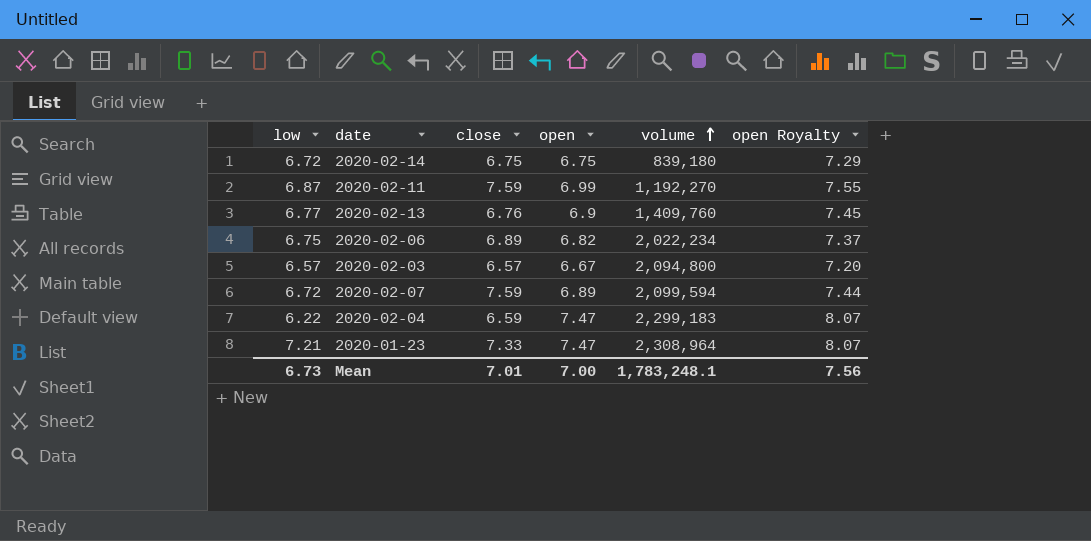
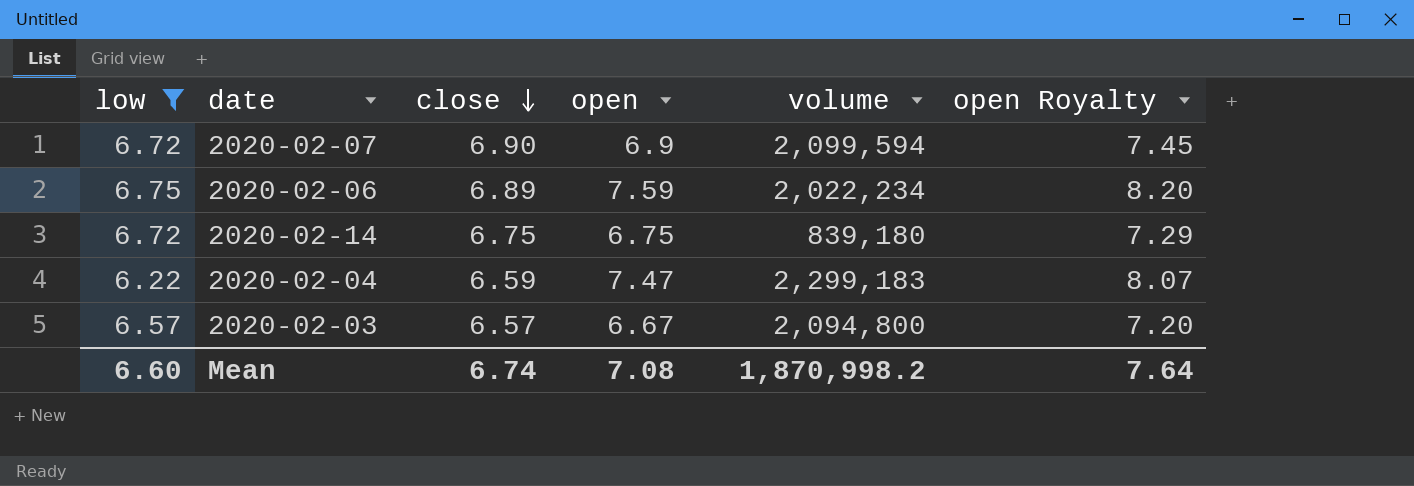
filter: none -> low <= 6.75
row order: volume ascending -> close descending
2020-02-07 | close: 7.59 -> 6.90
2020-02-07 | open: 6.89 -> 6.9
2020-02-07 | open Royalty: 7.44 -> 7.45
2020-02-06 | open: 6.82 -> 7.59
2020-02-06 | open Royalty: 7.37 -> 8.20
Mean | low: 6.73 -> 6.60
Mean | close: 7.01 -> 6.74
Mean | open: 7.00 -> 7.08
Mean | volume: 1,783,248.1 -> 1,870,998.2
Mean | open Royalty: 7.56 -> 7.64

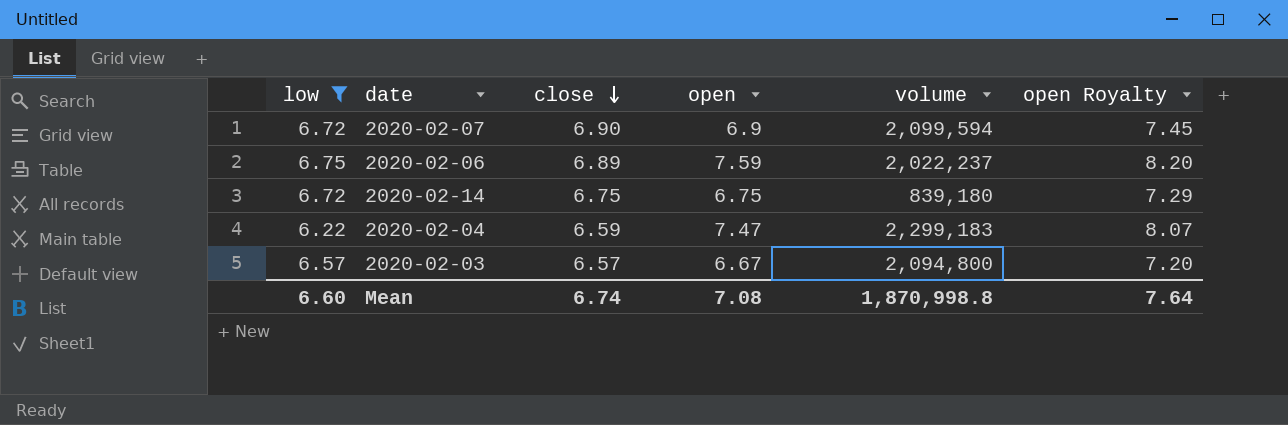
2020-02-06 | volume: 2,022,234 -> 2,022,237
Mean | volume: 1,870,998.2 -> 1,870,998.8

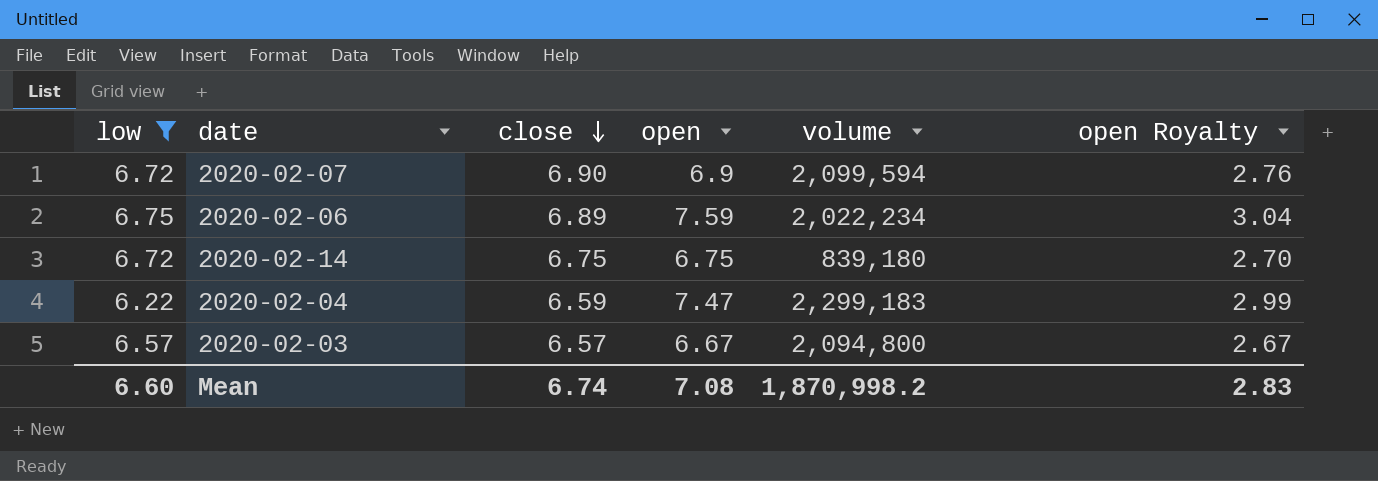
column open Royalty | formula: [open] * 1.08 -> [open] * 0.4
2020-02-06 | volume: 2,022,237 -> 2,022,234
Mean | volume: 1,870,998.8 -> 1,870,998.2
Mean | open Royalty: 7.64 -> 2.83

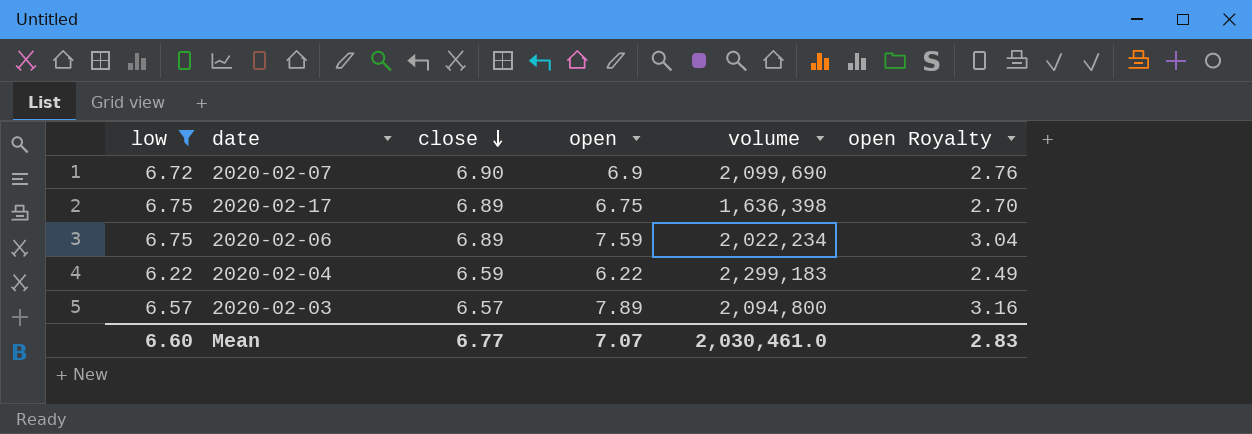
row 2020-02-14: 6.72 | 6.75 | 6.75 | 839,180 | 2.70 -> none
2020-02-07 | volume: 2,099,594 -> 2,099,690
row 2020-02-17: none -> 6.75 | 6.89 | 6.75 | 1,636,398 | 2.70
2020-02-04 | open: 7.47 -> 6.22
2020-02-04 | open Royalty: 2.99 -> 2.49
2020-02-03 | open: 6.67 -> 7.89
2020-02-03 | open Royalty: 2.67 -> 3.16
Mean | close: 6.74 -> 6.77
Mean | open: 7.08 -> 7.07
Mean | volume: 1,870,998.2 -> 2,030,461.0

